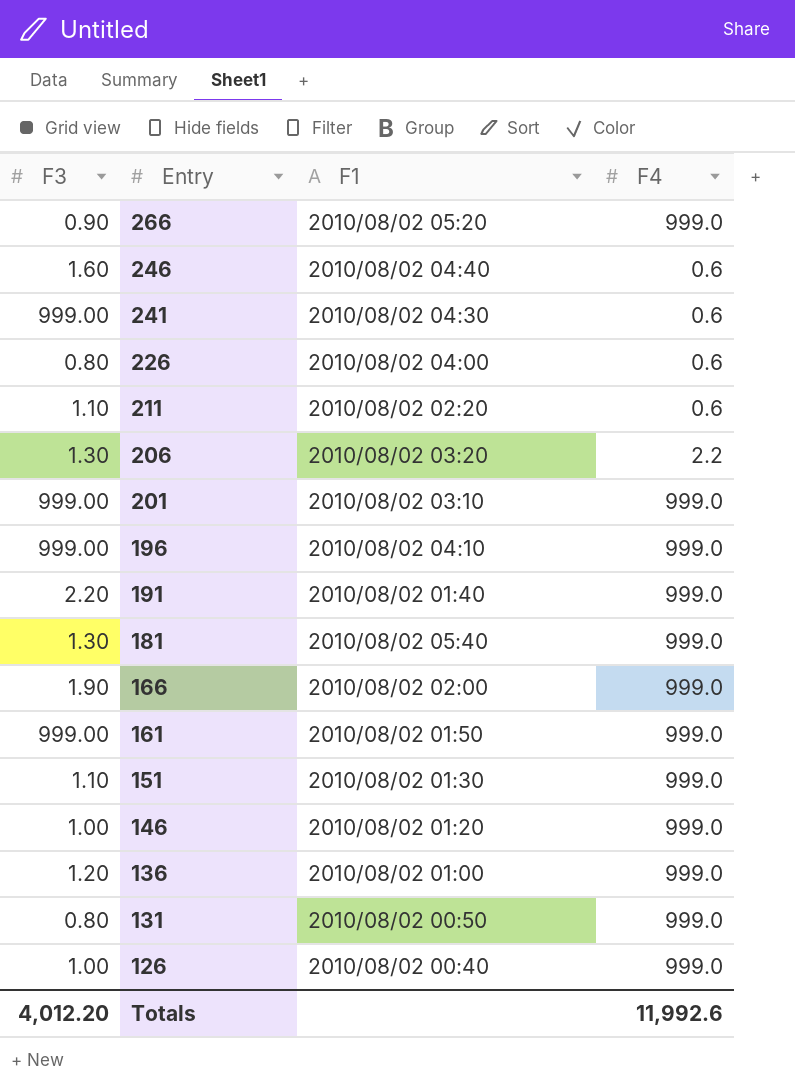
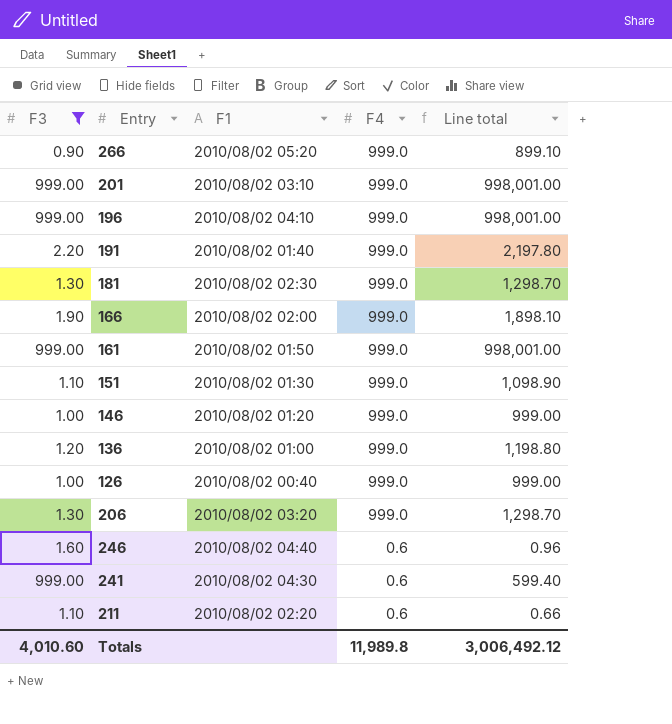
filter: none -> F3 != 0.80
row order: Entry descending -> F4 descending
column Line total | formula: none -> [F3] * [F4]
181 | F1: 2010/08/02 05:40 -> 2010/08/02 02:30
206 | F4: 2.2 -> 999.0
Totals | F3: 4,012.20 -> 4,010.60
Totals | F4: 11,992.6 -> 11,989.8

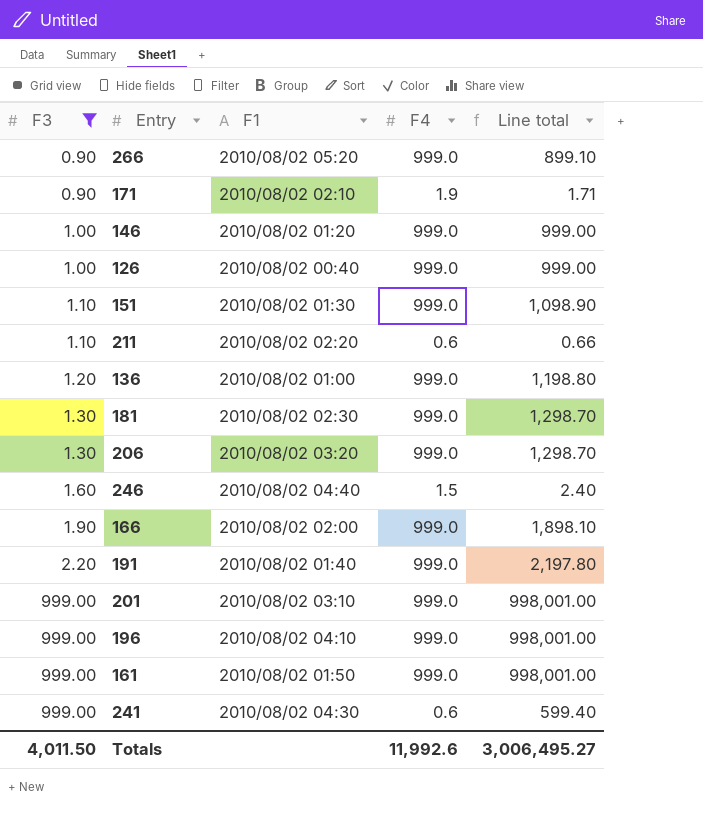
row order: F4 descending -> F3 ascending
row 171: none -> 0.90 | 2010/08/02 02:10 | 1.9 | 1.71
246 | F4: 0.6 -> 1.5
246 | Line total: 0.96 -> 2.40
Totals | F3: 4,010.60 -> 4,011.50
Totals | F4: 11,989.8 -> 11,992.6
Totals | Line total: 3,006,492.12 -> 3,006,495.27

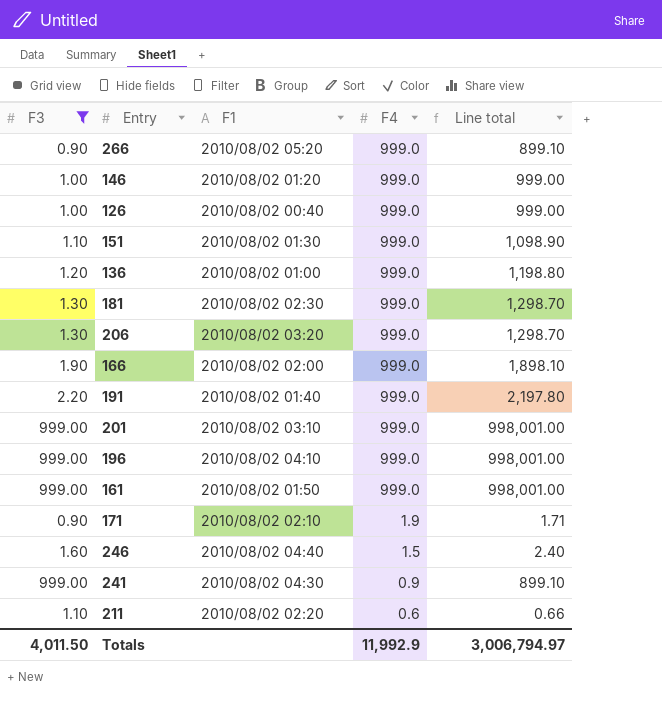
row order: F3 ascending -> F4 descending
241 | F4: 0.6 -> 0.9
241 | Line total: 599.40 -> 899.10
Totals | F4: 11,992.6 -> 11,992.9
Totals | Line total: 3,006,495.27 -> 3,006,794.97

